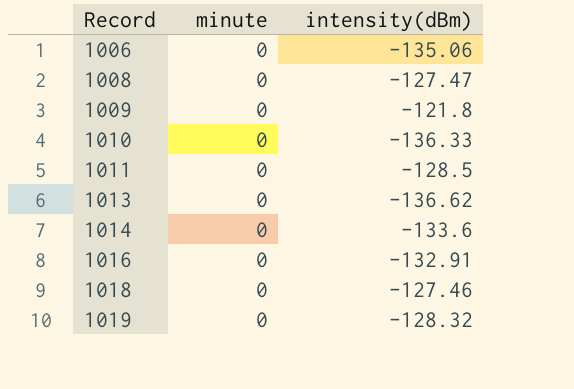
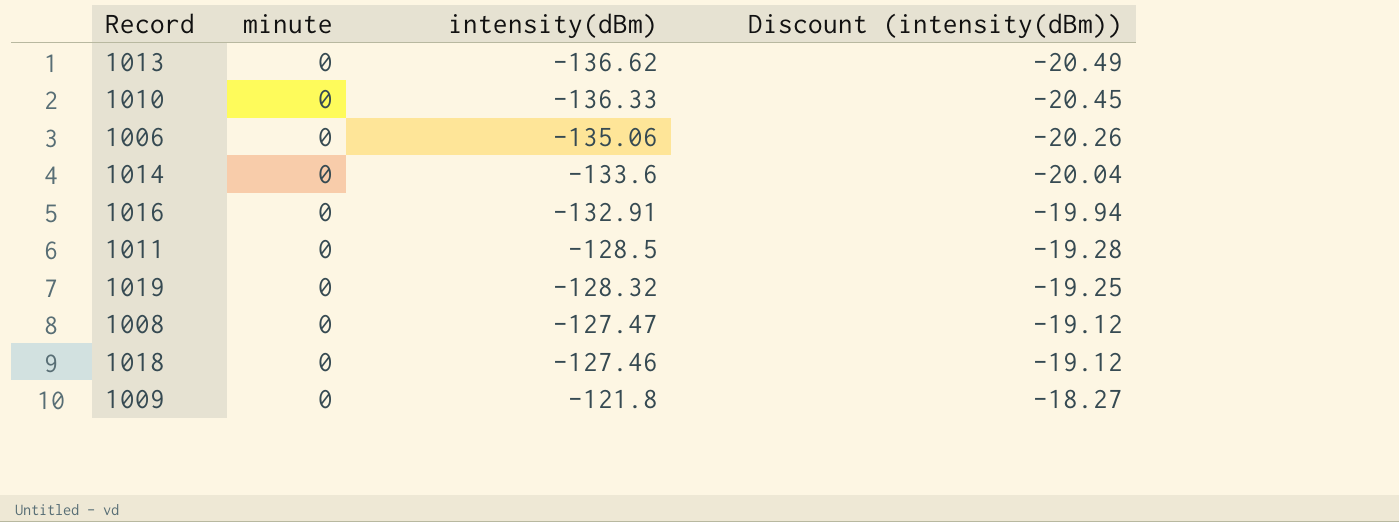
row order: Record ascending -> intensity(dBm) ascending
column Discount (intensity(dBm)) | formula: none -> [intensity(dBm)] * 0.15

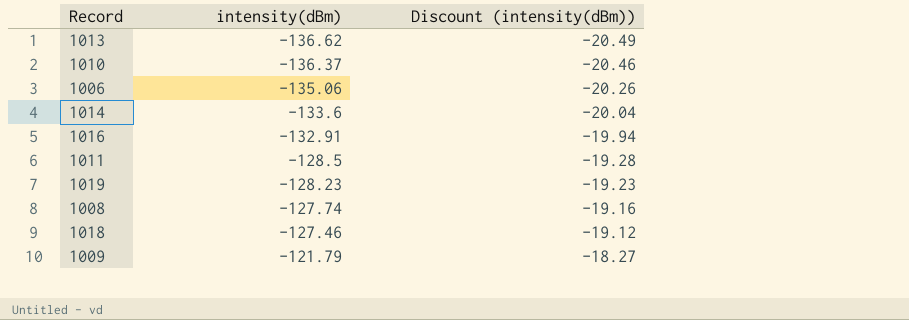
column minute | position: 2 -> none
1010 | intensity(dBm): -136.33 -> -136.37
1010 | Discount (intensity(dBm)): -20.45 -> -20.46
1019 | intensity(dBm): -128.32 -> -128.23
1019 | Discount (intensity(dBm)): -19.25 -> -19.23
1008 | intensity(dBm): -127.47 -> -127.74
1008 | Discount (intensity(dBm)): -19.12 -> -19.16
1009 | intensity(dBm): -121.8 -> -121.79

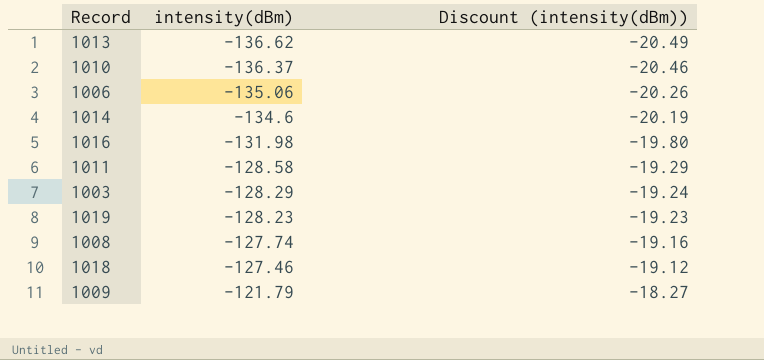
1014 | intensity(dBm): -133.6 -> -134.6
1014 | Discount (intensity(dBm)): -20.04 -> -20.19
1016 | intensity(dBm): -132.91 -> -131.98
1016 | Discount (intensity(dBm)): -19.94 -> -19.80
1011 | intensity(dBm): -128.5 -> -128.58
1011 | Discount (intensity(dBm)): -19.28 -> -19.29
row 1003: none -> -128.29 | -19.24

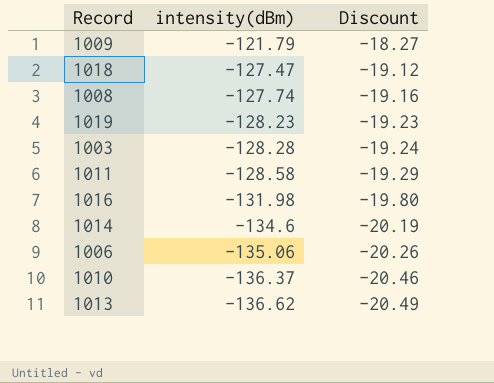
row order: intensity(dBm) ascending -> intensity(dBm) descending
column name: Discount (intensity(dBm)) -> Discount
1018 | intensity(dBm): -127.46 -> -127.47
1003 | intensity(dBm): -128.29 -> -128.28

